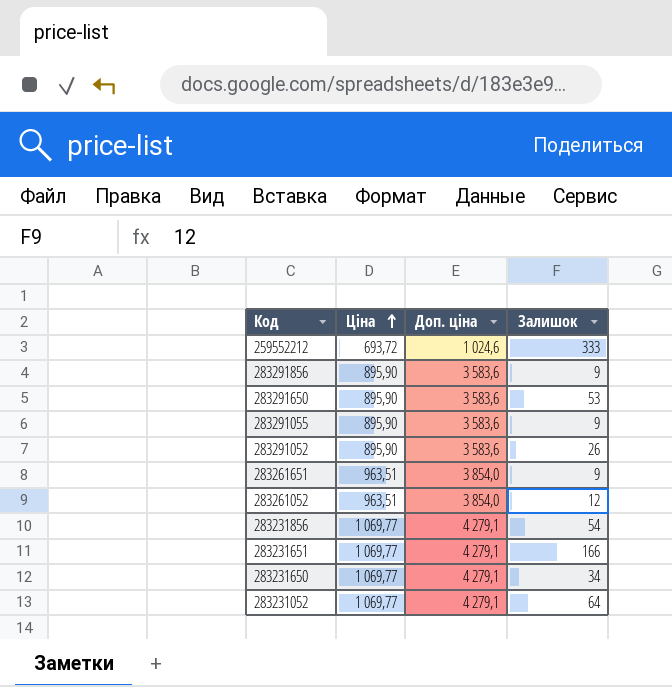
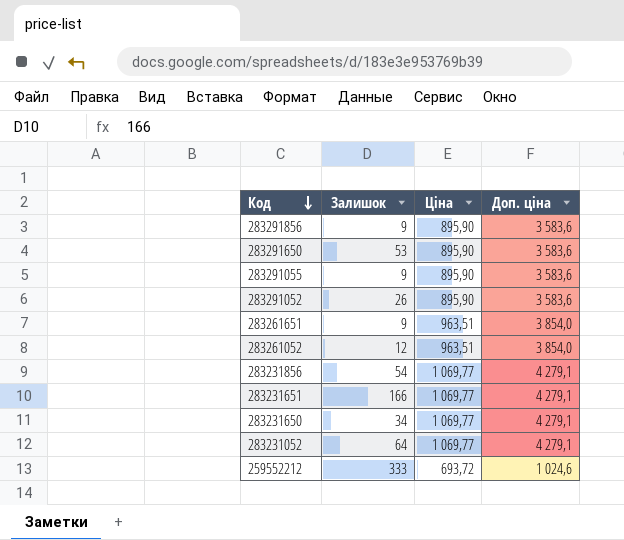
row order: Ціна ascending -> Код descending
column Залишок | position: 4 -> 2

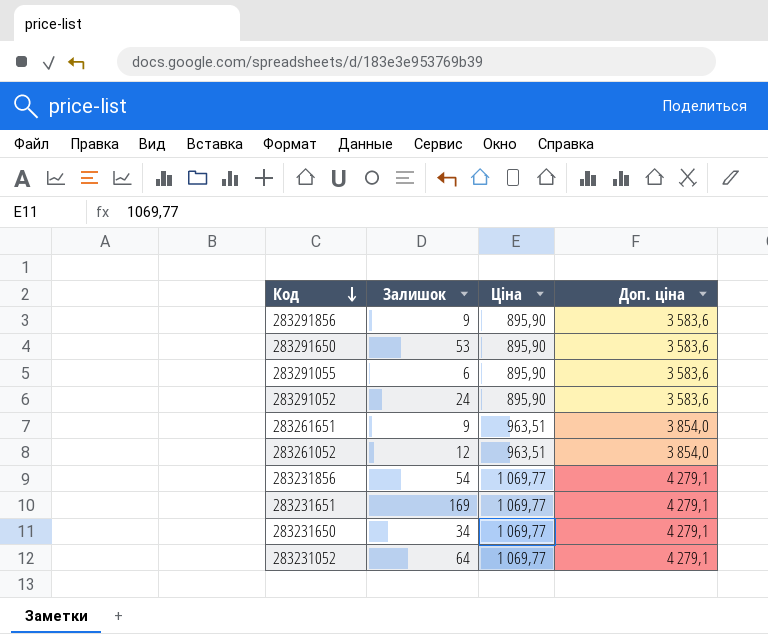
row 259552212: 333 | 693,72 | 1 024,6 -> none
283291055 | Залишок: 9 -> 6
283291052 | Залишок: 26 -> 24
283231651 | Залишок: 166 -> 169

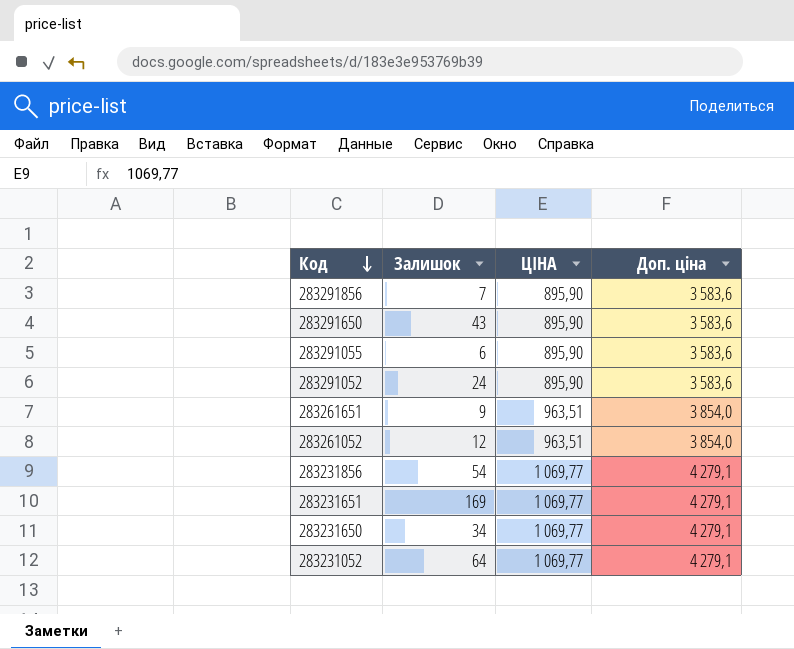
column name: Ціна -> ЦІНА
283291856 | Залишок: 9 -> 7
283291650 | Залишок: 53 -> 43

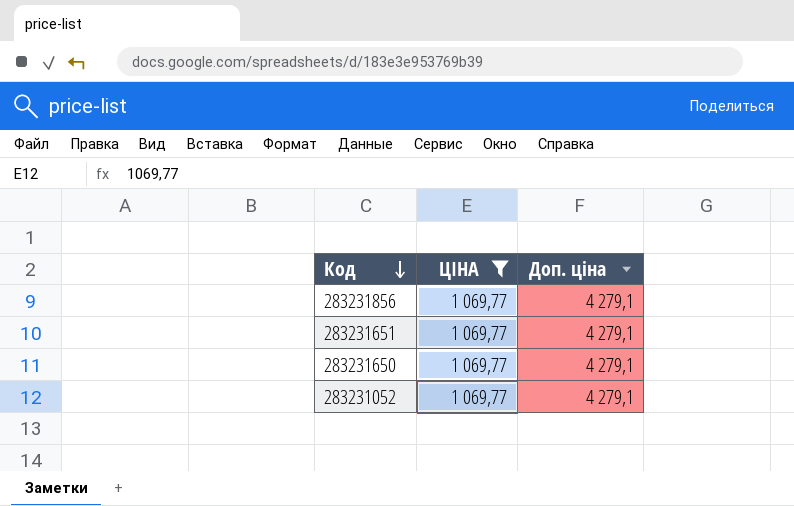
filter: none -> ЦІНА = 1 069,77
column Залишок | position: 2 -> none

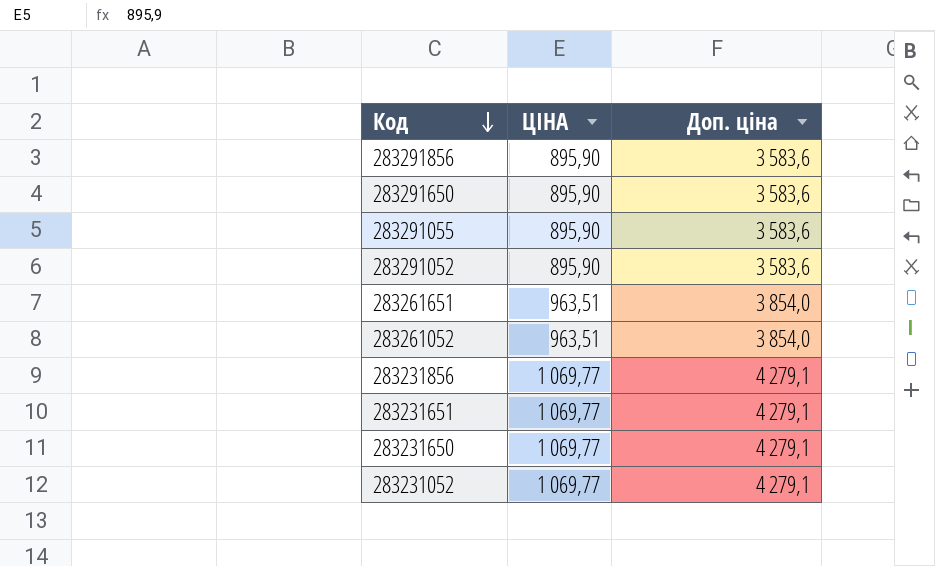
filter: ЦІНА = 1 069,77 -> none

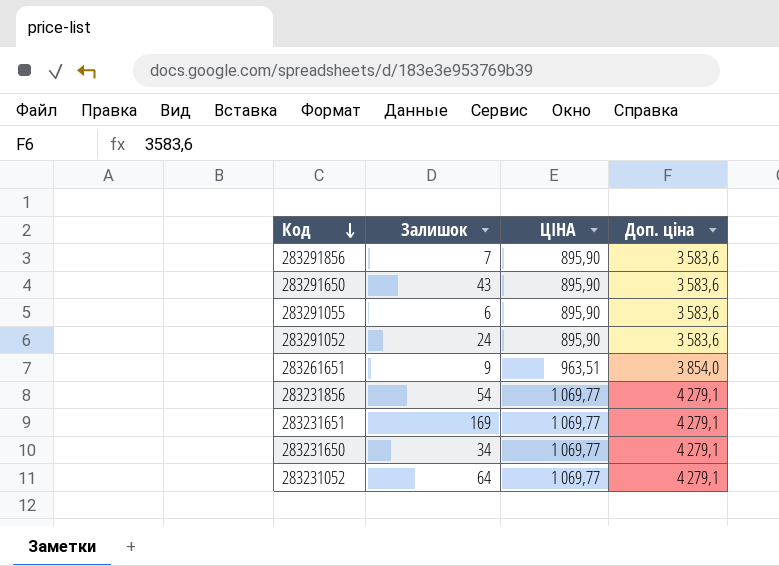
column Залишок | position: none -> 2
row 283261052: 963,51 | 3 854,0 -> none

